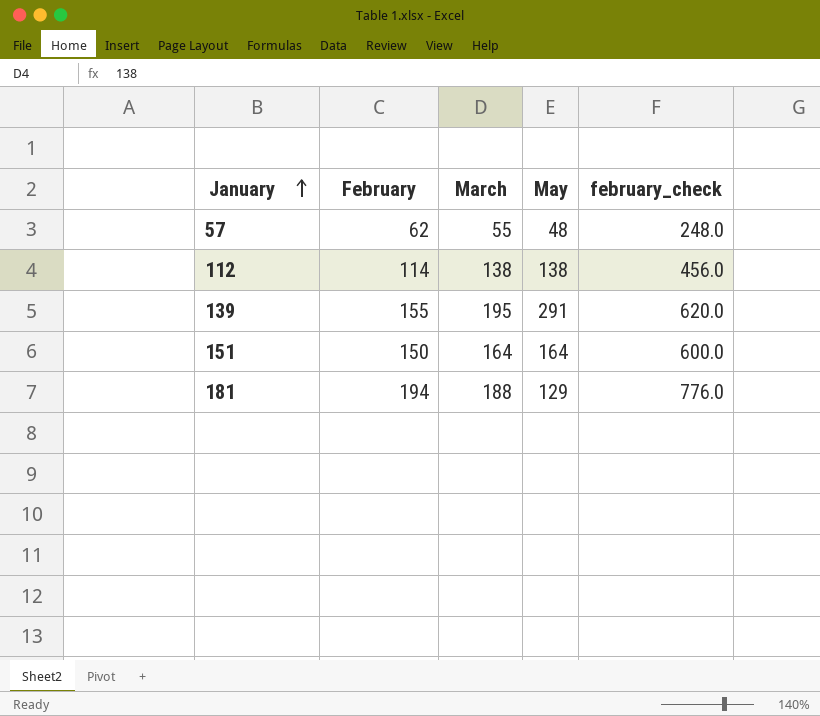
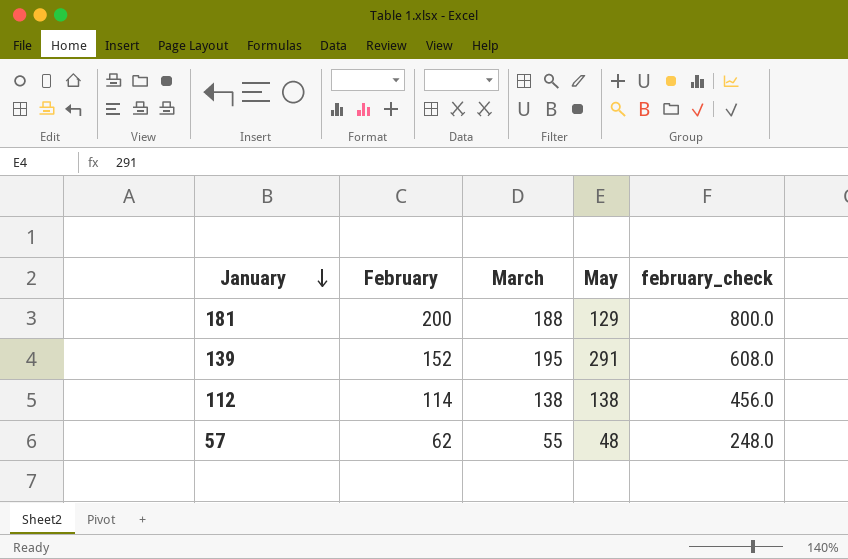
row order: January ascending -> January descending
row 151: 150 | 164 | 164 | 600.0 -> none
181 | February: 194 -> 200
181 | february_check: 776.0 -> 800.0
139 | February: 155 -> 152
139 | february_check: 620.0 -> 608.0

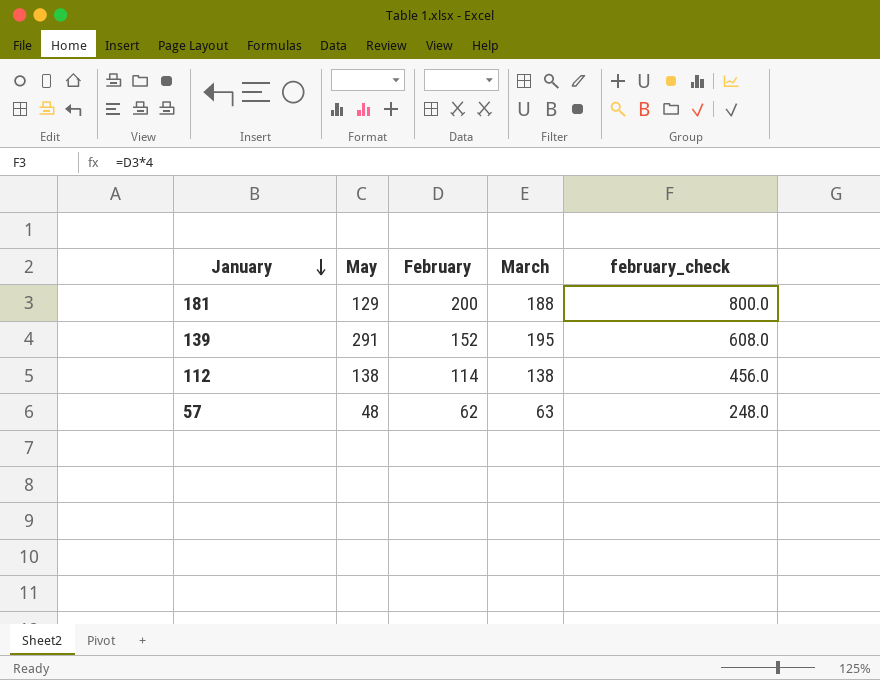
column May | position: 4 -> 2
57 | March: 55 -> 63

